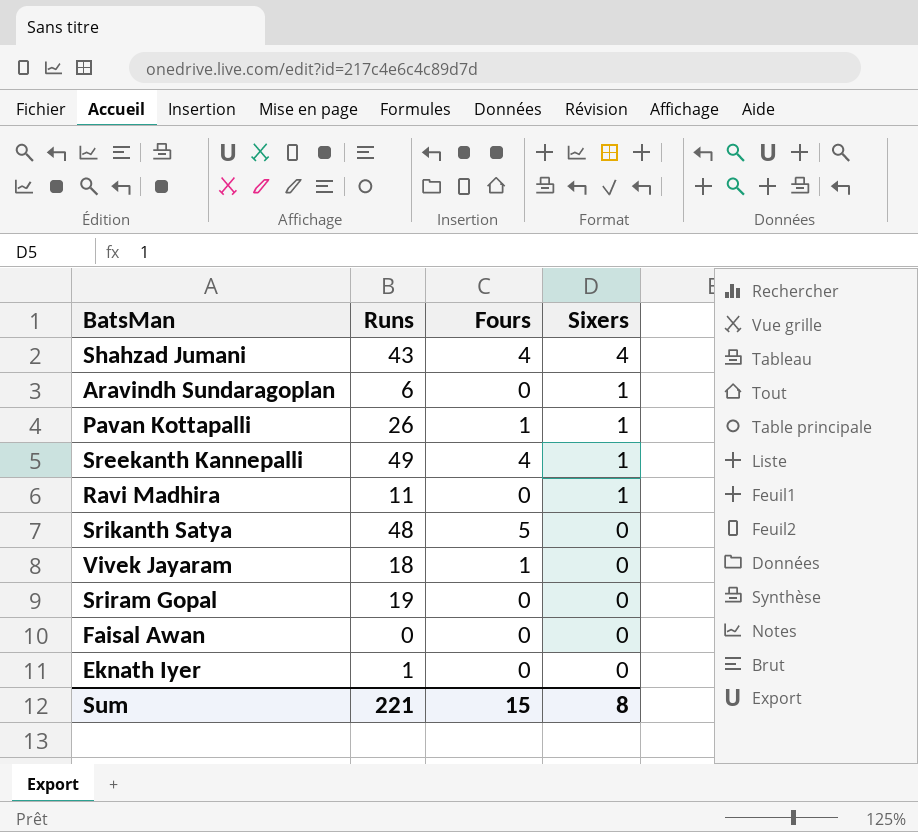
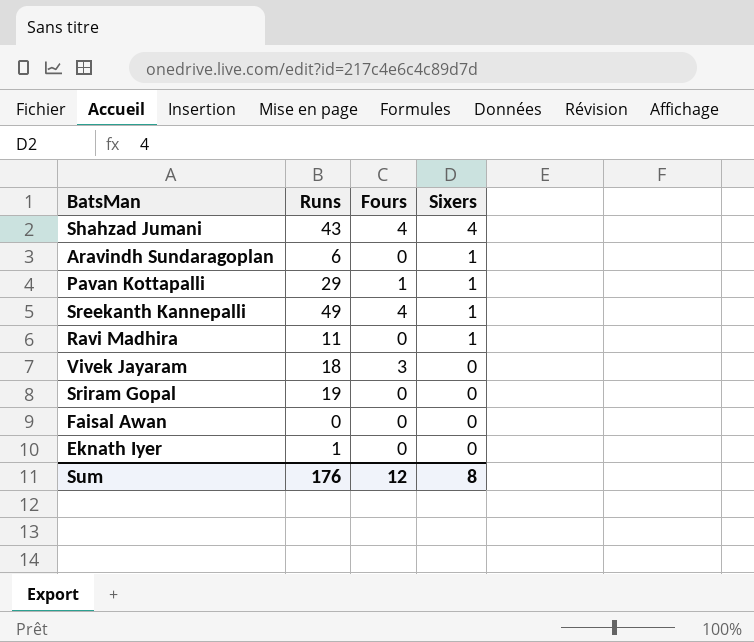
row Srikanth Satya: 48 | 5 | 0 -> none
Pavan Kottapalli | Runs: 26 -> 29
Vivek Jayaram | Fours: 1 -> 3
Sum | Runs: 221 -> 176
Sum | Fours: 15 -> 12

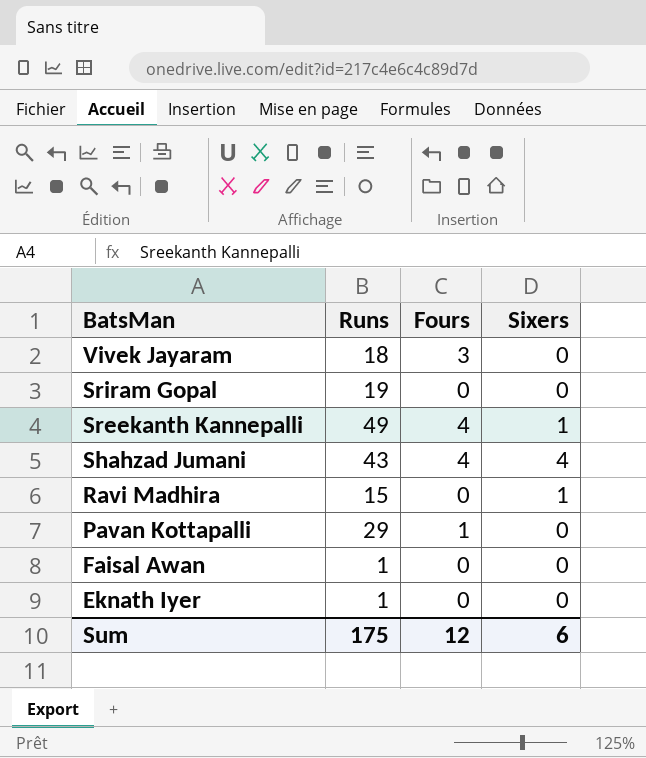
row order: Sixers descending -> BatsMan descending
row Aravindh Sundaragoplan: 6 | 0 | 1 -> none
Ravi Madhira | Runs: 11 -> 15
Pavan Kottapalli | Sixers: 1 -> 0
Faisal Awan | Runs: 0 -> 1
Sum | Runs: 176 -> 175
Sum | Sixers: 8 -> 6

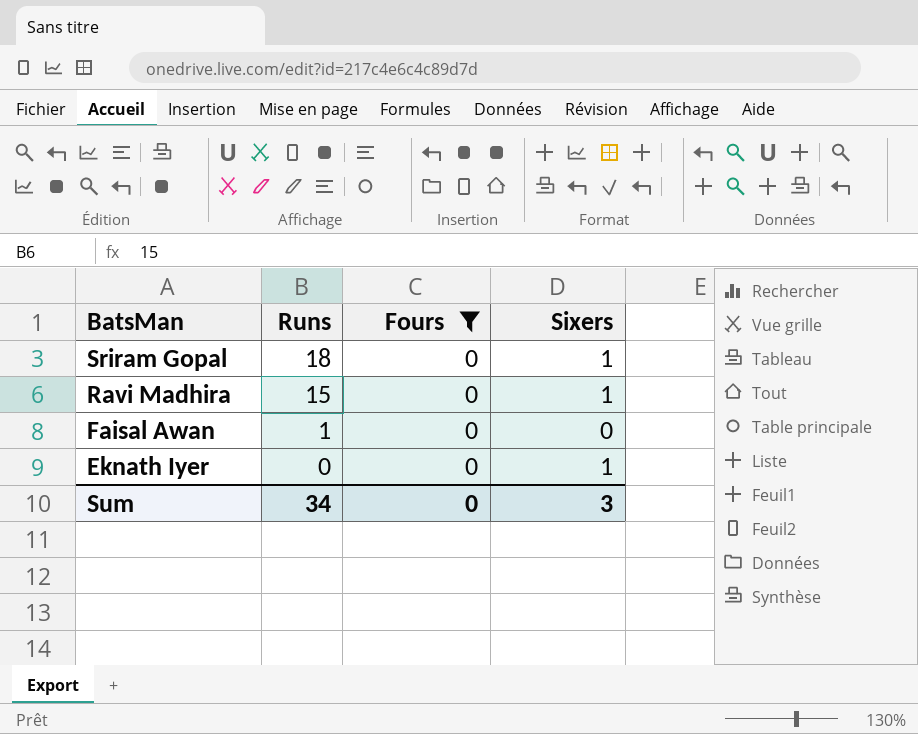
filter: none -> Fours = 0
Sriram Gopal | Runs: 19 -> 18
Sriram Gopal | Sixers: 0 -> 1
Eknath Iyer | Runs: 1 -> 0
Eknath Iyer | Sixers: 0 -> 1
Sum | Runs: 175 -> 34
Sum | Fours: 12 -> 0
Sum | Sixers: 6 -> 3

